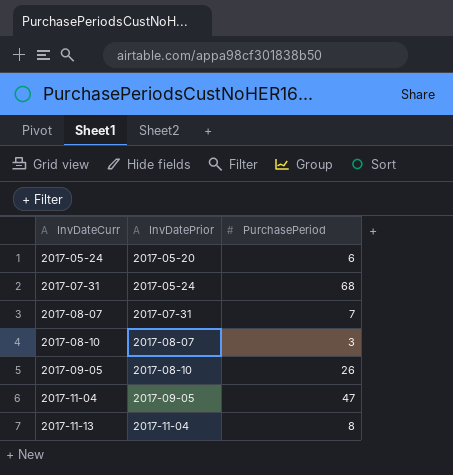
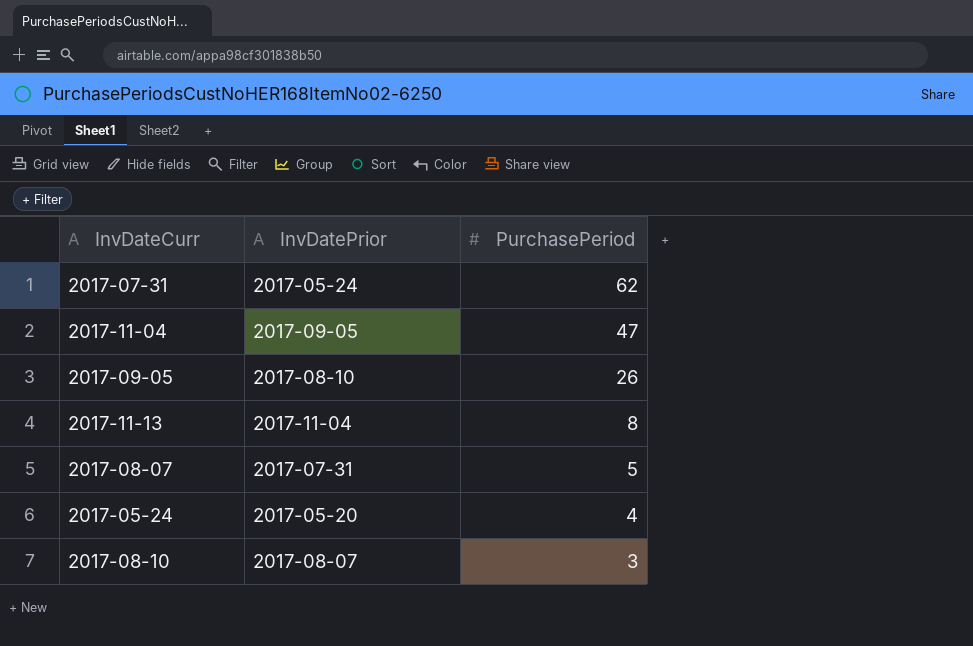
row order: InvDateCurr ascending -> PurchasePeriod descending
2017-07-31 | PurchasePeriod: 68 -> 62
2017-08-07 | PurchasePeriod: 7 -> 5
2017-05-24 | PurchasePeriod: 6 -> 4

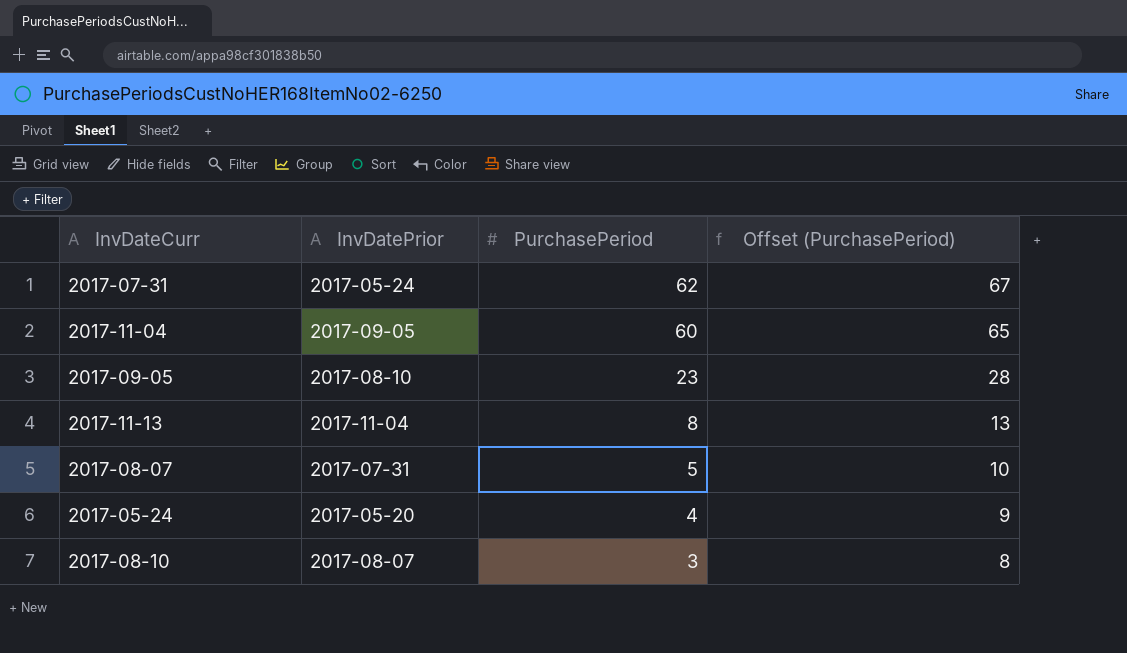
column Offset (PurchasePeriod) | formula: none -> [PurchasePeriod] + 5
2017-11-04 | PurchasePeriod: 47 -> 60
2017-09-05 | PurchasePeriod: 26 -> 23

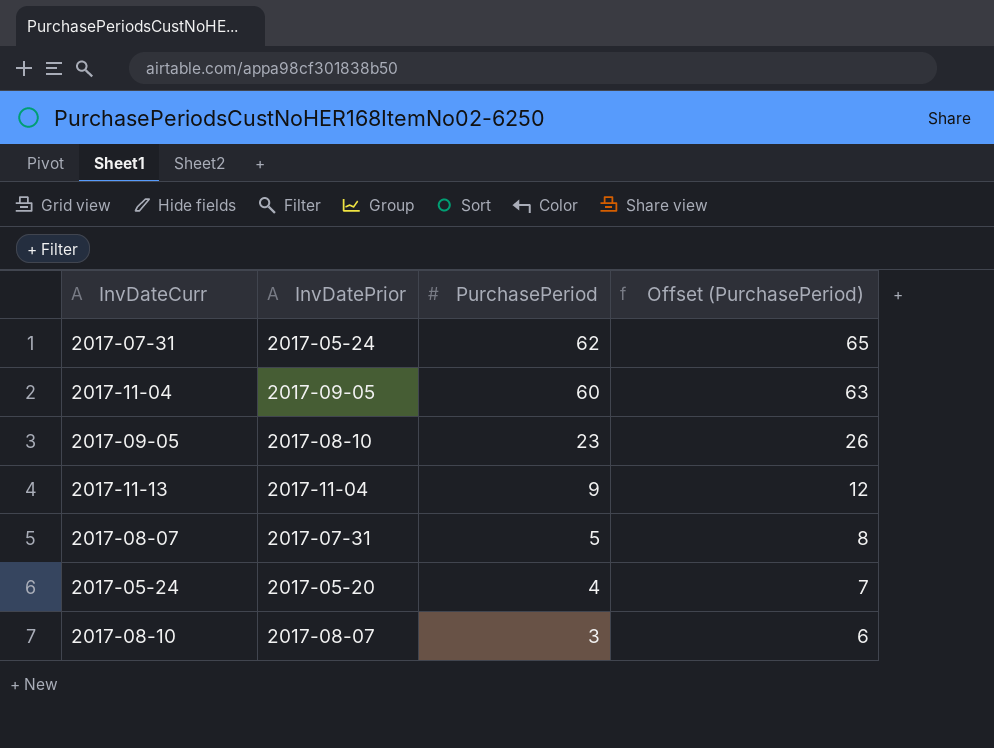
column Offset (PurchasePeriod) | formula: [PurchasePeriod] + 5 -> [PurchasePeriod] + 3
2017-11-13 | PurchasePeriod: 8 -> 9

